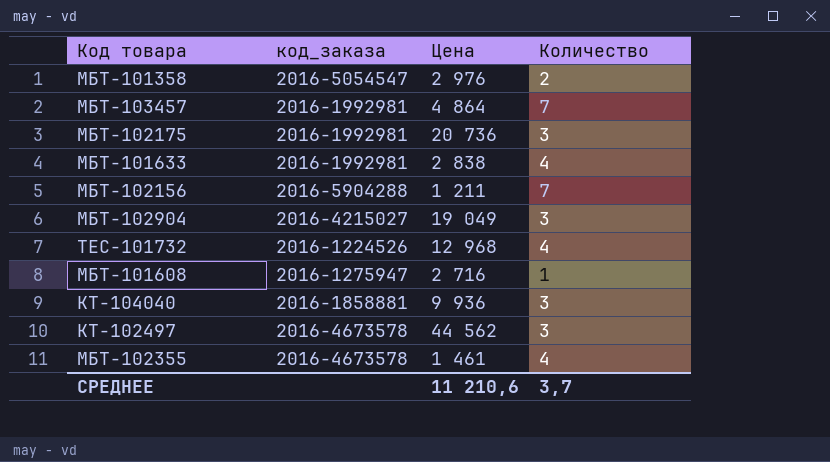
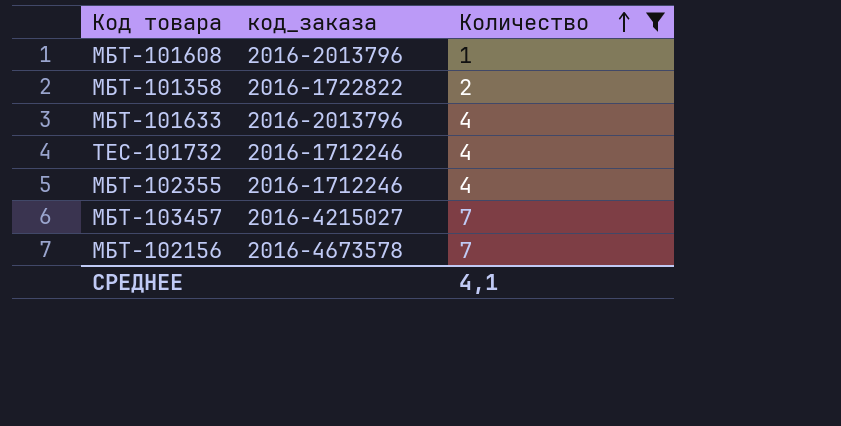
filter: none -> Количество != 3
row order: none -> Количество ascending
column Цена | position: 3 -> none
МБТ-101608 | код_заказа: 2016-1275947 -> 2016-2013796
МБТ-101358 | код_заказа: 2016-5054547 -> 2016-1722822
МБТ-101633 | код_заказа: 2016-1992981 -> 2016-2013796
TEC-101732 | код_заказа: 2016-1224526 -> 2016-1712246
МБТ-102355 | код_заказа: 2016-4673578 -> 2016-1712246
МБТ-103457 | код_заказа: 2016-1992981 -> 2016-4215027
МБТ-102156 | код_заказа: 2016-5904288 -> 2016-4673578
СРЕДНЕЕ | Количество: 3,7 -> 4,1

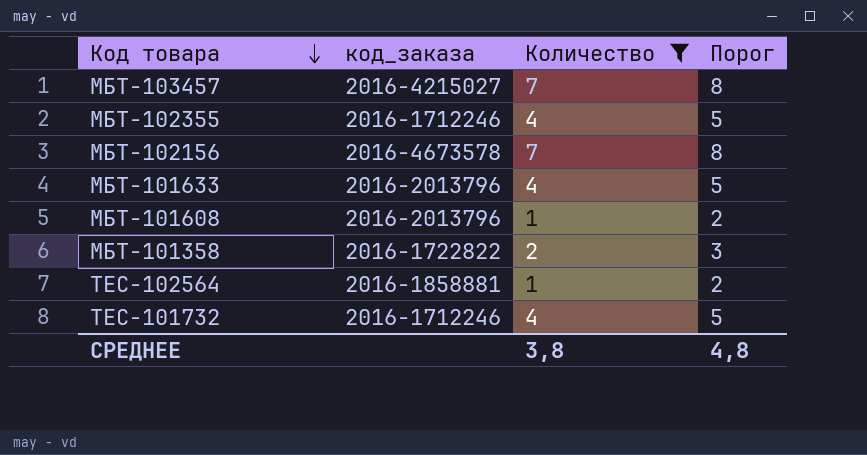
row order: Количество ascending -> Код товара descending
column Порог | formula: none -> [Количество] + 1
row TEC-102564: none -> 2016-1858881 | 1 | 2
СРЕДНЕЕ | Количество: 4,1 -> 3,8

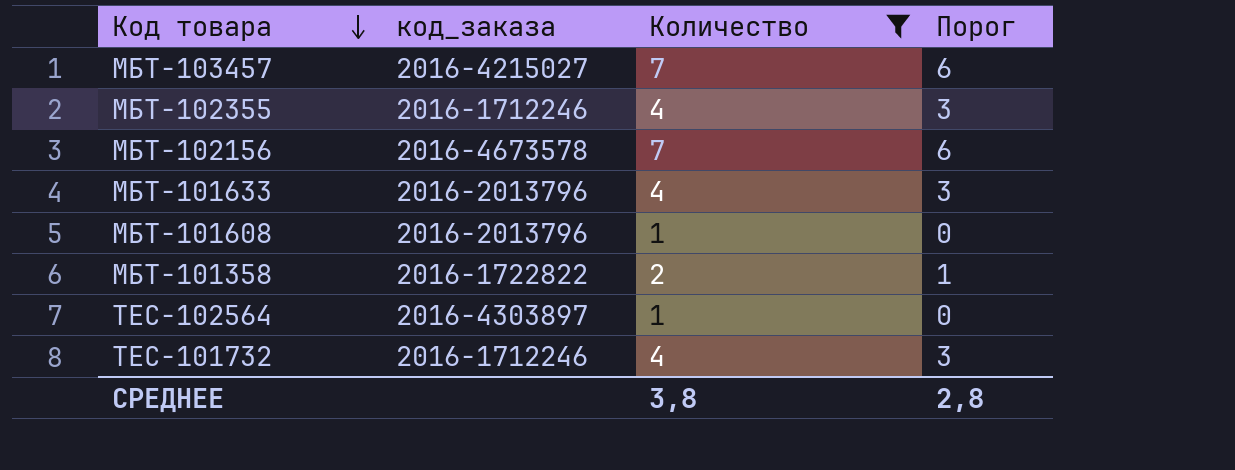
column Порог | formula: [Количество] + 1 -> [Количество] - 1
TEC-102564 | код_заказа: 2016-1858881 -> 2016-4303897
СРЕДНЕЕ | Порог: 4,8 -> 2,8

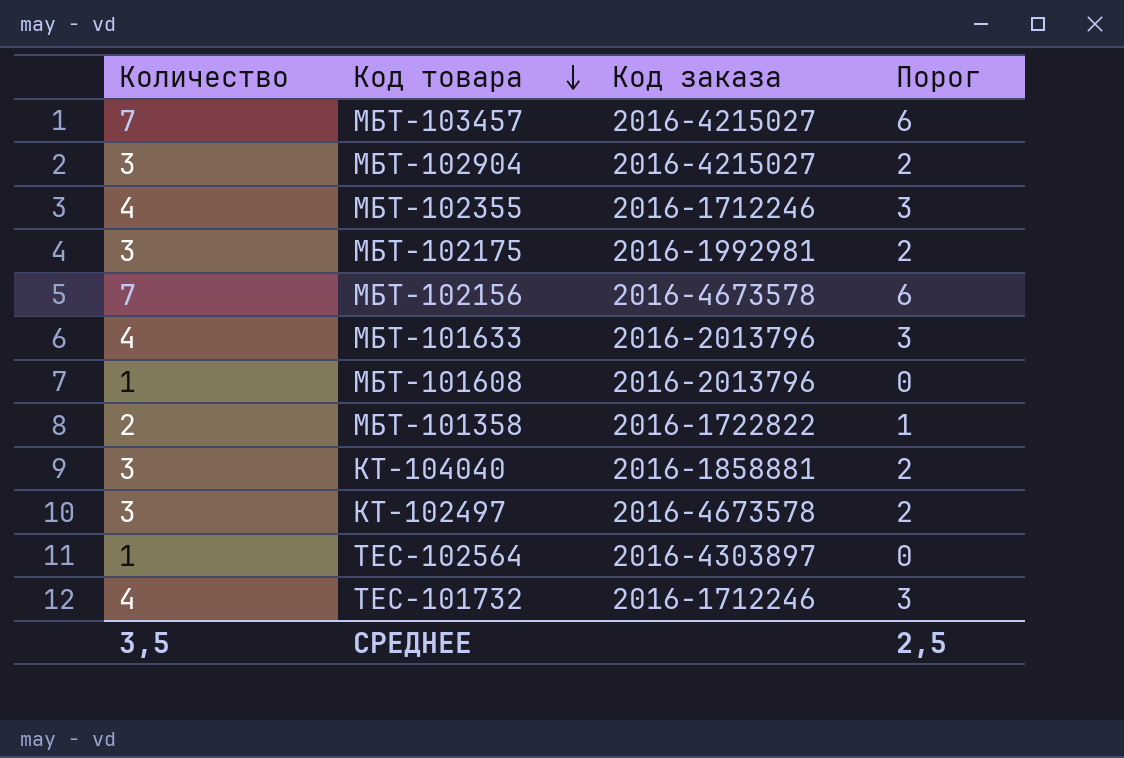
filter: Количество != 3 -> none
column Количество | position: 3 -> 1
column name: код_заказа -> Код заказа
СРЕДНЕЕ | Количество: 3,8 -> 3,5
СРЕДНЕЕ | Порог: 2,8 -> 2,5

